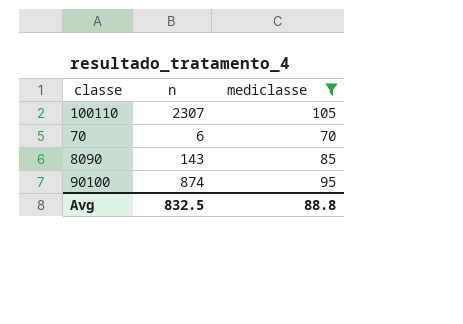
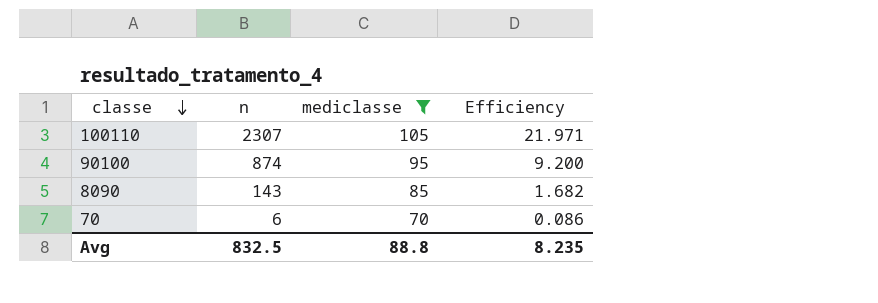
row order: none -> classe descending
column Efficiency | formula: none -> [n] / [mediclasse]

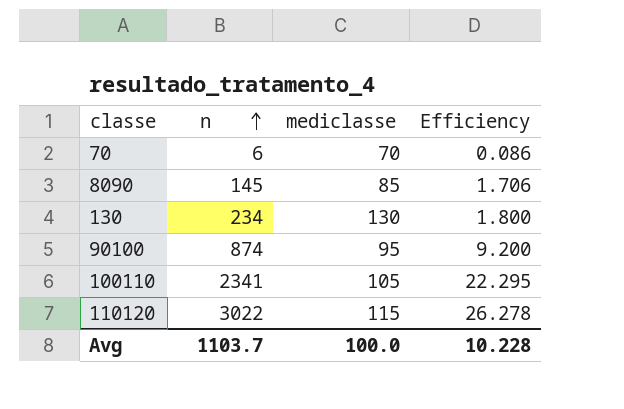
filter: mediclasse <= 105 -> none
row order: classe descending -> n ascending
8090 | n: 143 -> 145
8090 | Efficiency: 1.682 -> 1.706
100110 | n: 2307 -> 2341
100110 | Efficiency: 21.971 -> 22.295
Avg | n: 832.5 -> 1103.7
Avg | mediclasse: 88.8 -> 100.0
Avg | Efficiency: 8.235 -> 10.228

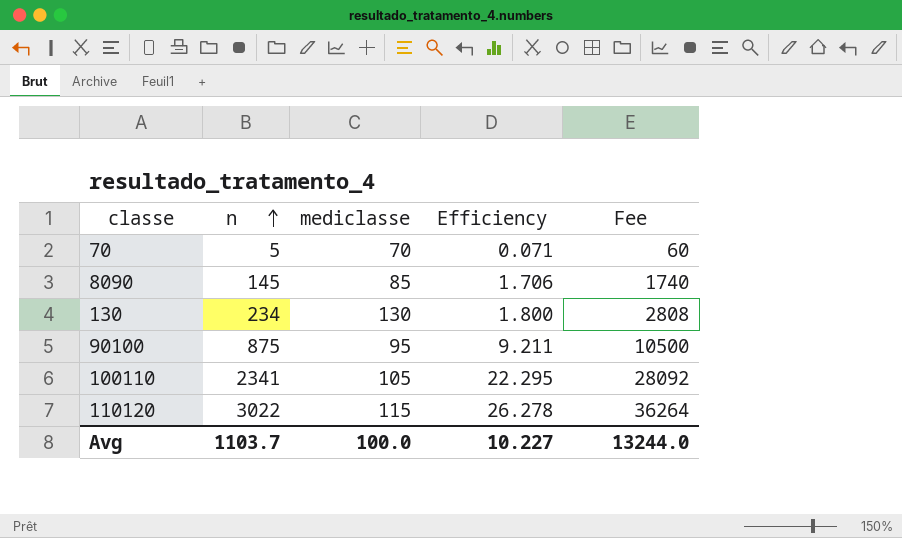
column Fee | formula: none -> [n] * 12
70 | n: 6 -> 5
70 | Efficiency: 0.086 -> 0.071
90100 | n: 874 -> 875
90100 | Efficiency: 9.200 -> 9.211
Avg | Efficiency: 10.228 -> 10.227

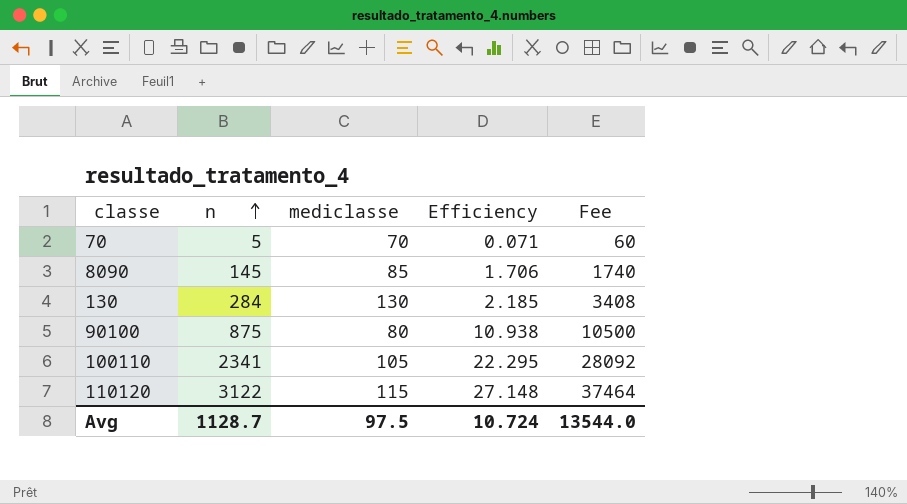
130 | n: 234 -> 284
130 | Efficiency: 1.800 -> 2.185
130 | Fee: 2808 -> 3408
90100 | mediclasse: 95 -> 80
90100 | Efficiency: 9.211 -> 10.938
110120 | n: 3022 -> 3122
110120 | Efficiency: 26.278 -> 27.148
110120 | Fee: 36264 -> 37464
Avg | n: 1103.7 -> 1128.7
Avg | mediclasse: 100.0 -> 97.5
Avg | Efficiency: 10.227 -> 10.724
Avg | Fee: 13244.0 -> 13544.0

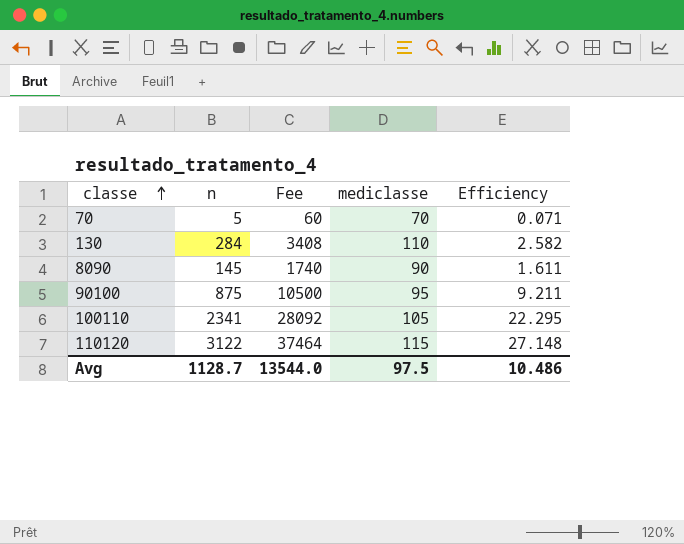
row order: n ascending -> classe ascending
column Fee | position: 5 -> 3
130 | mediclasse: 130 -> 110
130 | Efficiency: 2.185 -> 2.582
8090 | mediclasse: 85 -> 90
8090 | Efficiency: 1.706 -> 1.611
90100 | mediclasse: 80 -> 95
90100 | Efficiency: 10.938 -> 9.211
Avg | Efficiency: 10.724 -> 10.486

